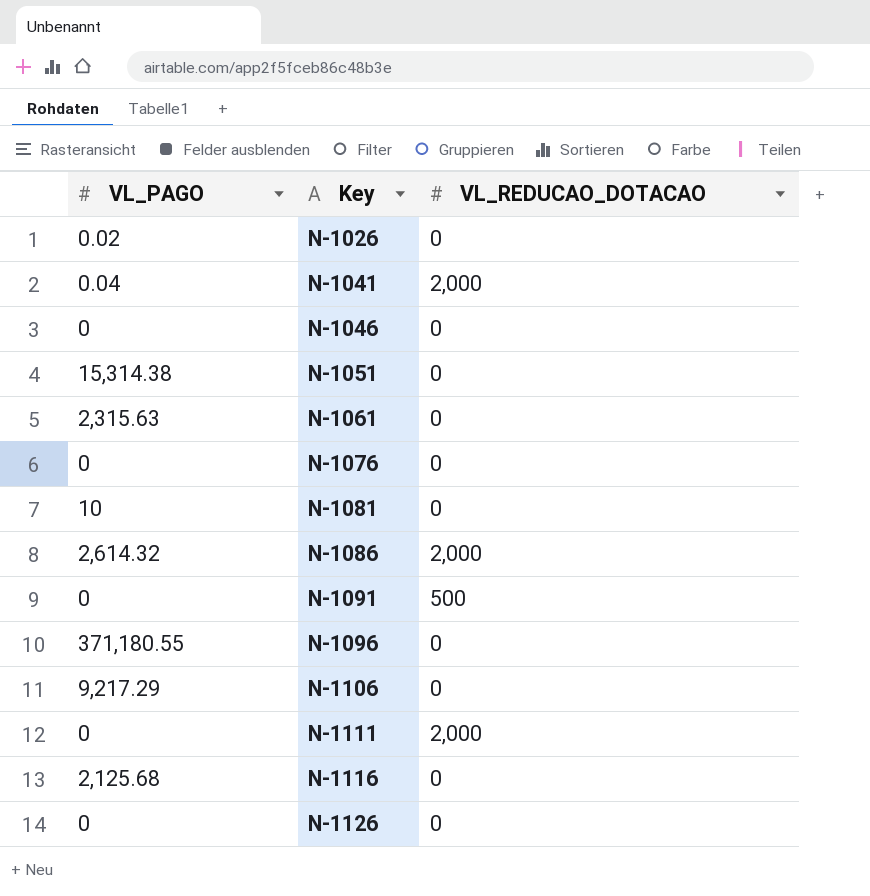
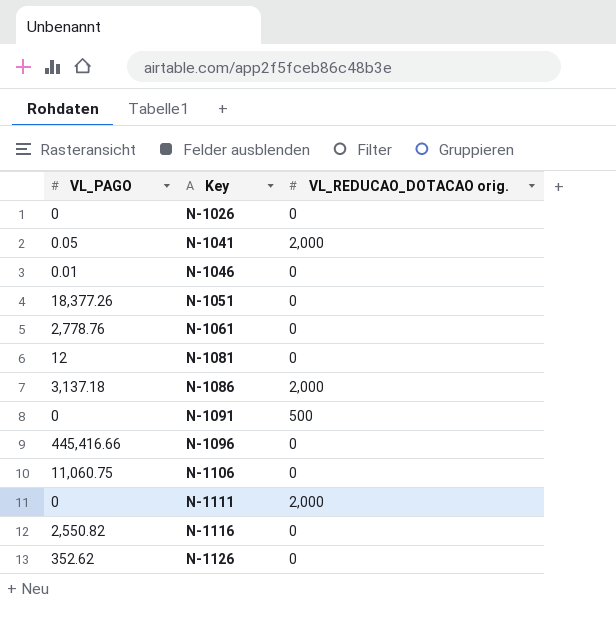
column name: VL_REDUCAO_DOTACAO -> VL_REDUCAO_DOTACAO orig.
row N-1076: 0 | 0 -> none
N-1026 | VL_PAGO: 0.02 -> 0
N-1041 | VL_PAGO: 0.04 -> 0.05
N-1046 | VL_PAGO: 0 -> 0.01
N-1051 | VL_PAGO: 15,314.38 -> 18,377.26
N-1061 | VL_PAGO: 2,315.63 -> 2,778.76
N-1081 | VL_PAGO: 10 -> 12
N-1086 | VL_PAGO: 2,614.32 -> 3,137.18
N-1096 | VL_PAGO: 371,180.55 -> 445,416.66
N-1106 | VL_PAGO: 9,217.29 -> 11,060.75
N-1116 | VL_PAGO: 2,125.68 -> 2,550.82
N-1126 | VL_PAGO: 0 -> 352.62

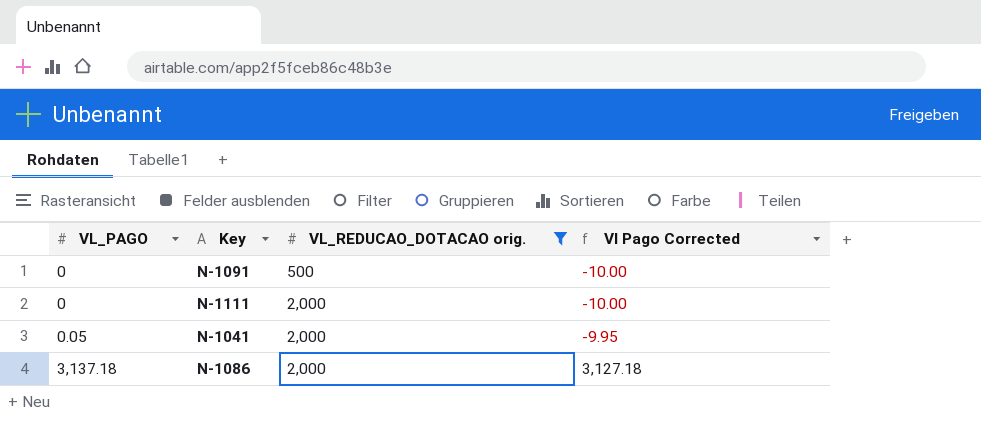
filter: none -> VL_REDUCAO_DOTACAO orig. != 0
row order: Key ascending -> VL_PAGO ascending
column Vl Pago Corrected | formula: none -> [VL_PAGO] - 10

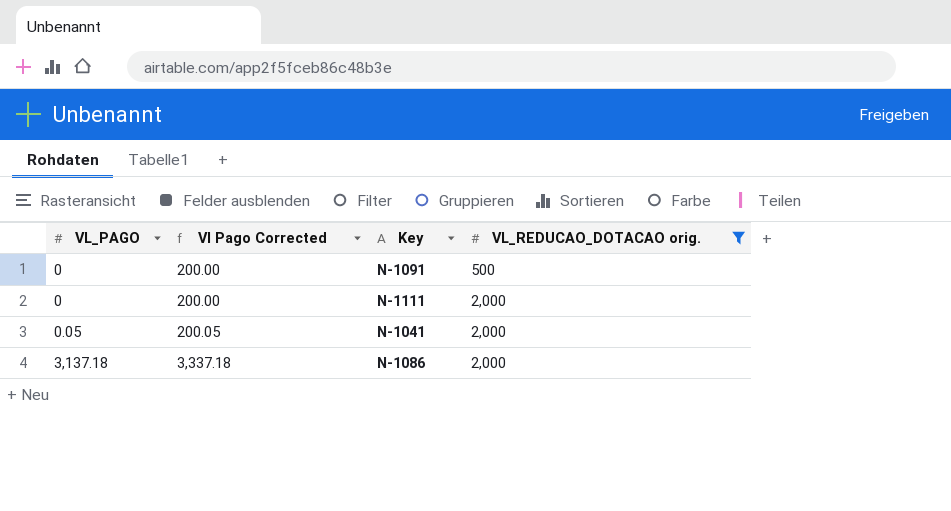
column Vl Pago Corrected | formula: [VL_PAGO] - 10 -> [VL_PAGO] + 200
column Vl Pago Corrected | position: 4 -> 2

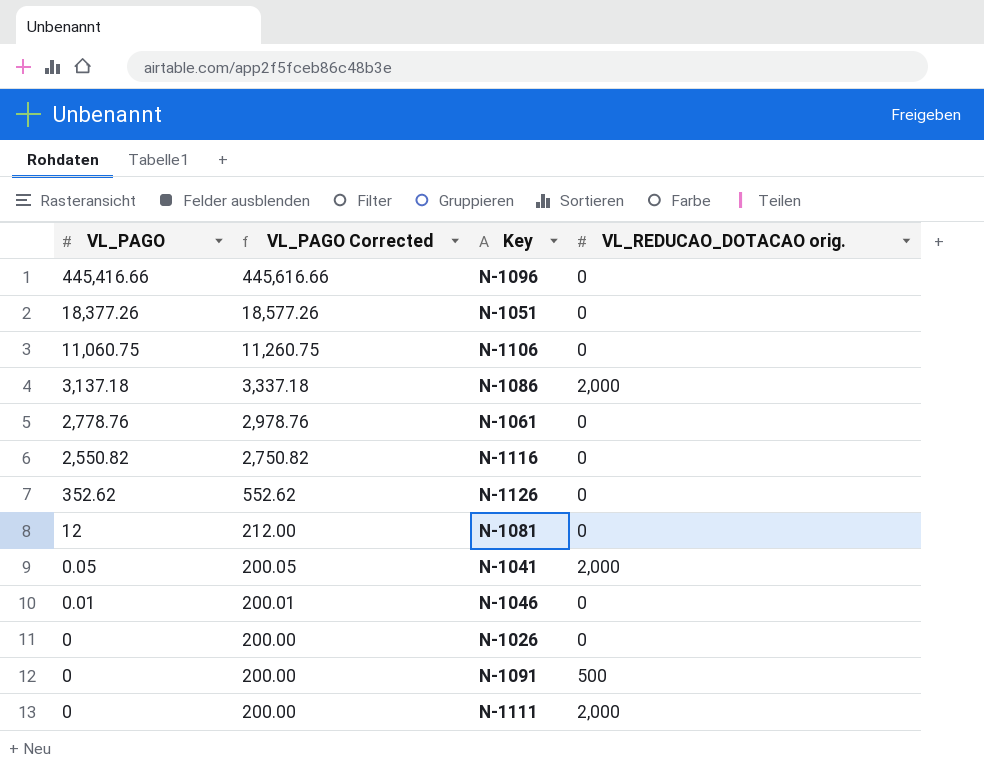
filter: VL_REDUCAO_DOTACAO orig. != 0 -> none
row order: VL_PAGO ascending -> VL_PAGO descending
column name: Vl Pago Corrected -> VL_PAGO Corrected

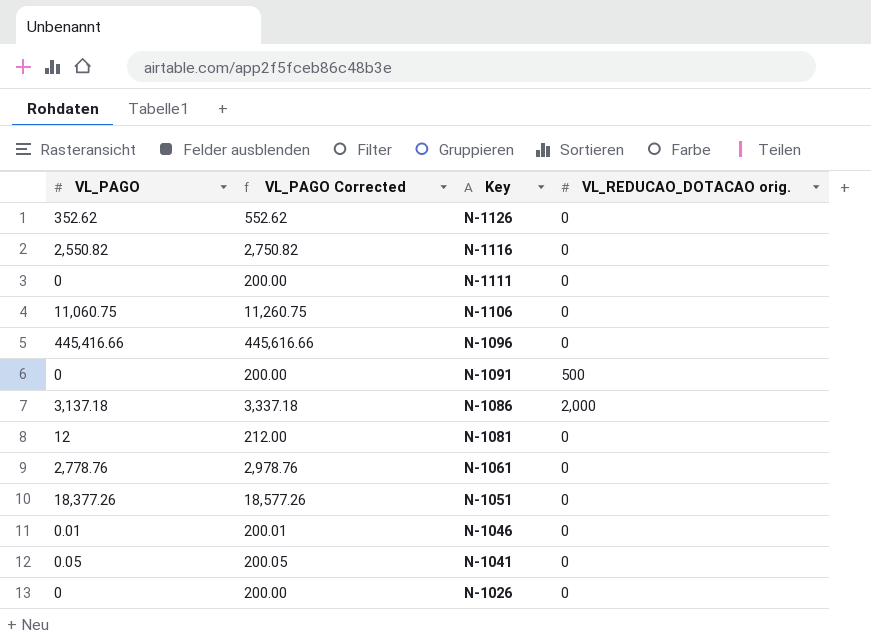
row order: VL_PAGO descending -> Key descending
N-1111 | VL_REDUCAO_DOTACAO orig.: 2,000 -> 0
N-1041 | VL_REDUCAO_DOTACAO orig.: 2,000 -> 0

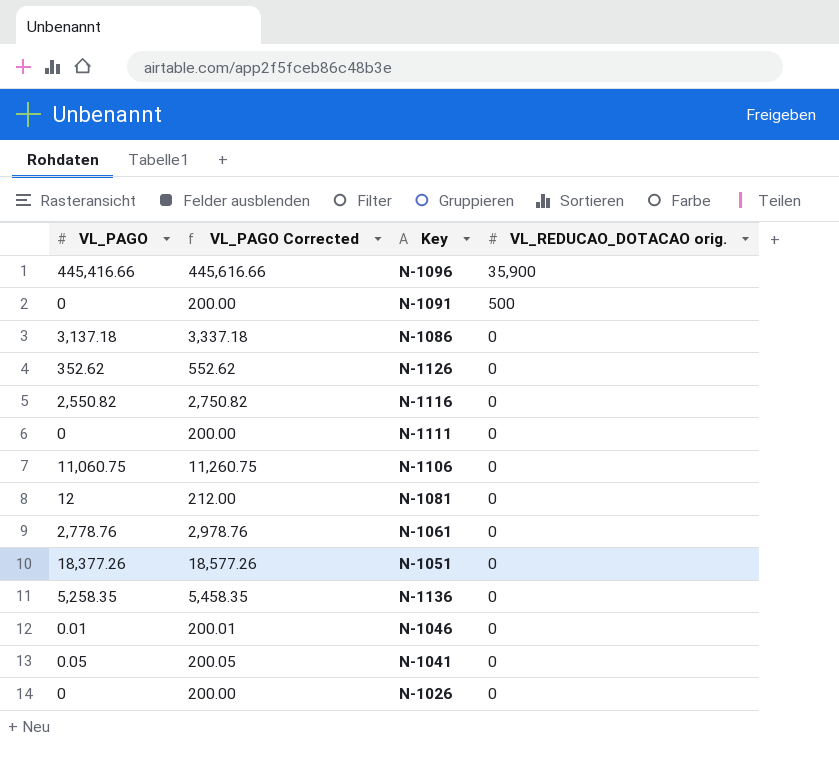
row order: Key descending -> VL_REDUCAO_DOTACAO orig. descending
N-1096 | VL_REDUCAO_DOTACAO orig.: 0 -> 35,900
N-1086 | VL_REDUCAO_DOTACAO orig.: 2,000 -> 0
row N-1136: none -> 5,258.35 | 5,458.35 | 0

